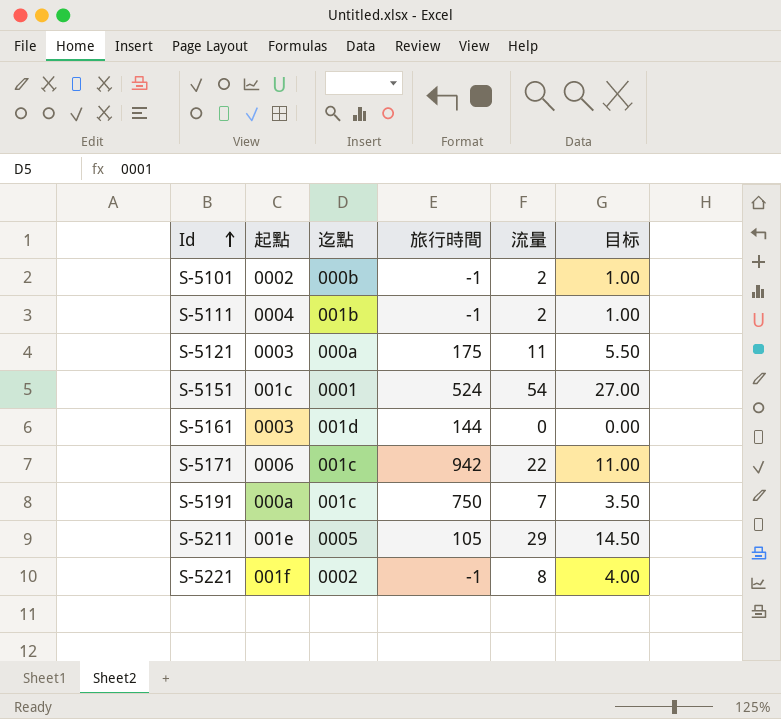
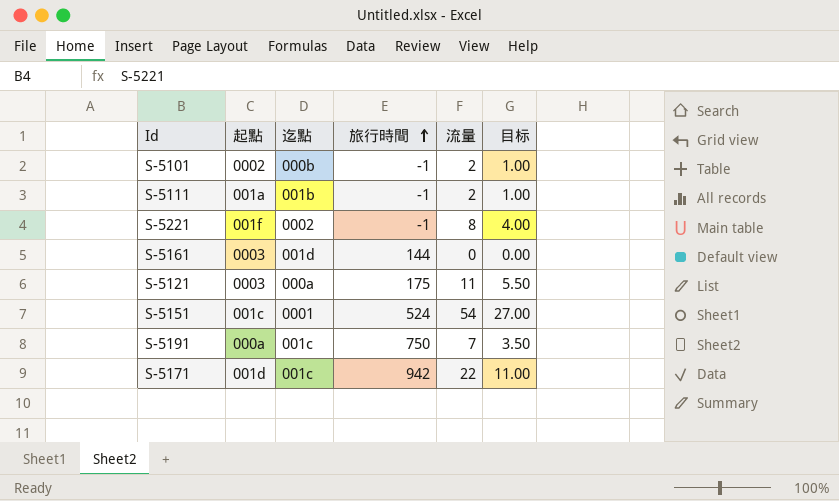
row order: Id ascending -> 旅行時間 ascending
row S-5211: 001e | 0005 | 105 | 29 | 14.50 -> none
S-5111 | 起點: 0004 -> 001a
S-5171 | 起點: 0006 -> 001d

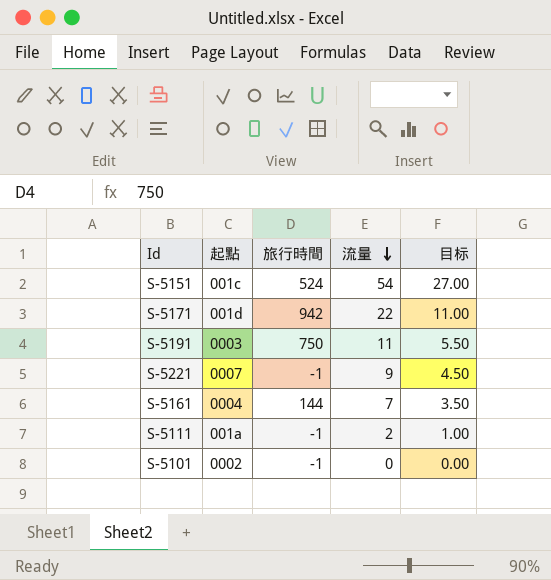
row order: 旅行時間 ascending -> 流量 descending
column 迄點 | position: 3 -> none
row S-5121: 0003 | 000a | 175 | 11 | 5.50 -> none
S-5191 | 起點: 000a -> 0003
S-5191 | 流量: 7 -> 11
S-5191 | 目标: 3.50 -> 5.50
S-5221 | 起點: 001f -> 0007
S-5221 | 流量: 8 -> 9
S-5221 | 目标: 4.00 -> 4.50
S-5161 | 起點: 0003 -> 0004
S-5161 | 流量: 0 -> 7
S-5161 | 目标: 0.00 -> 3.50
S-5101 | 流量: 2 -> 0
S-5101 | 目标: 1.00 -> 0.00

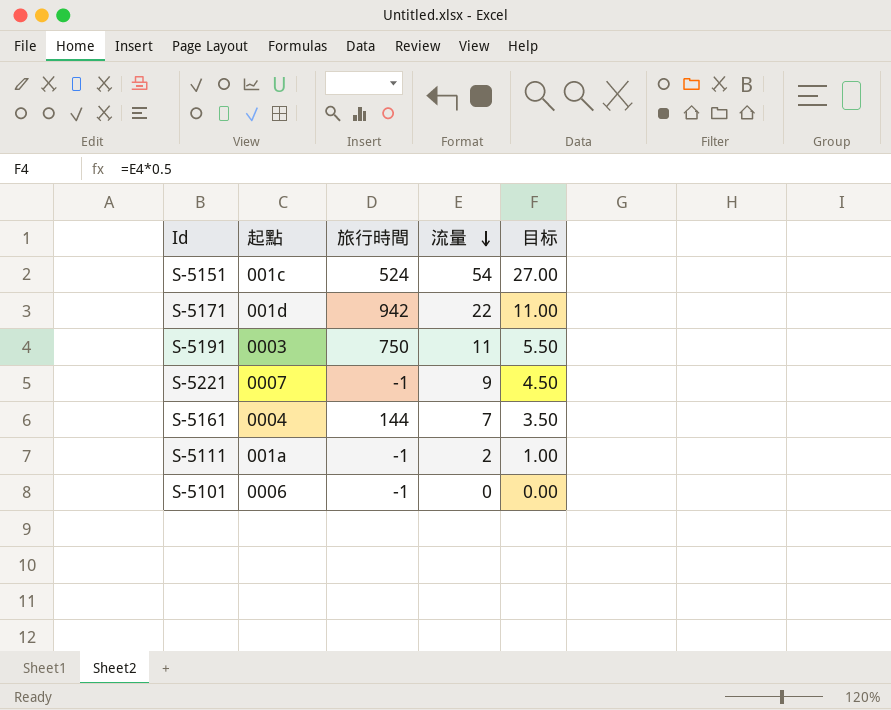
S-5101 | 起點: 0002 -> 0006

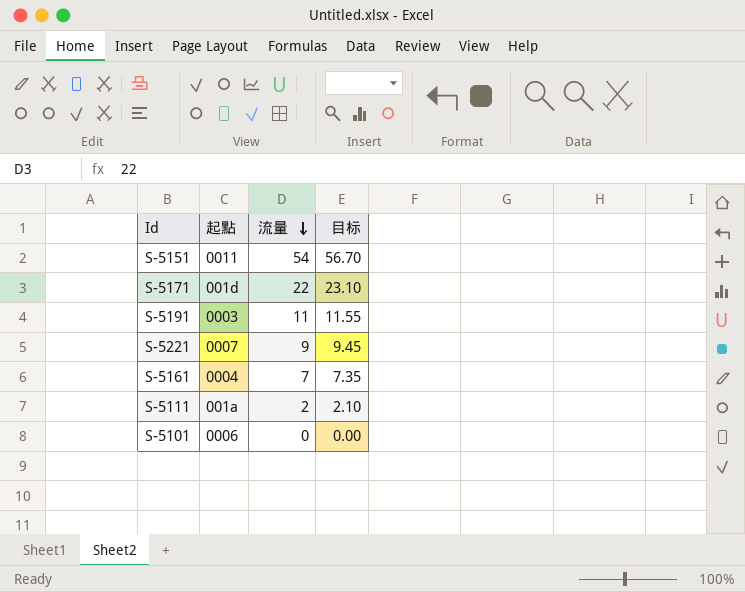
column 旅行時間 | position: 3 -> none
column 目标 | formula: [流量] * 0.5 -> [流量] * 1.05
S-5151 | 起點: 001c -> 0011

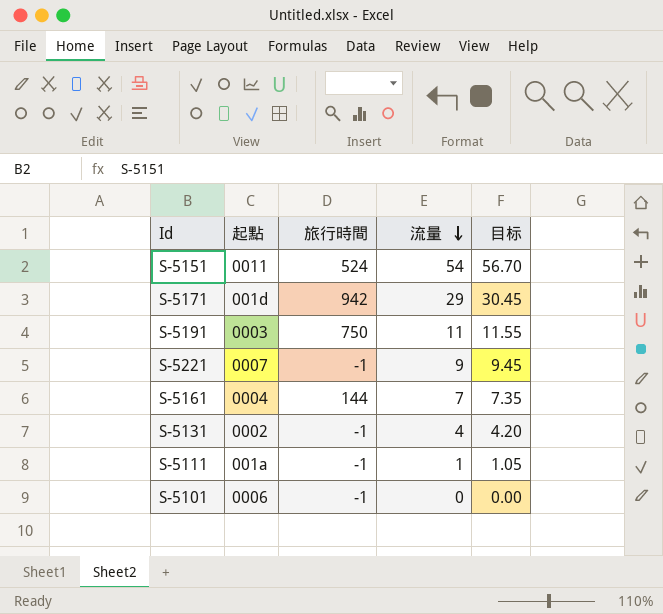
column 旅行時間 | position: none -> 3
S-5171 | 流量: 22 -> 29
S-5171 | 目标: 23.10 -> 30.45
row S-5131: none -> 0002 | -1 | 4 | 4.20
S-5111 | 流量: 2 -> 1
S-5111 | 目标: 2.10 -> 1.05

